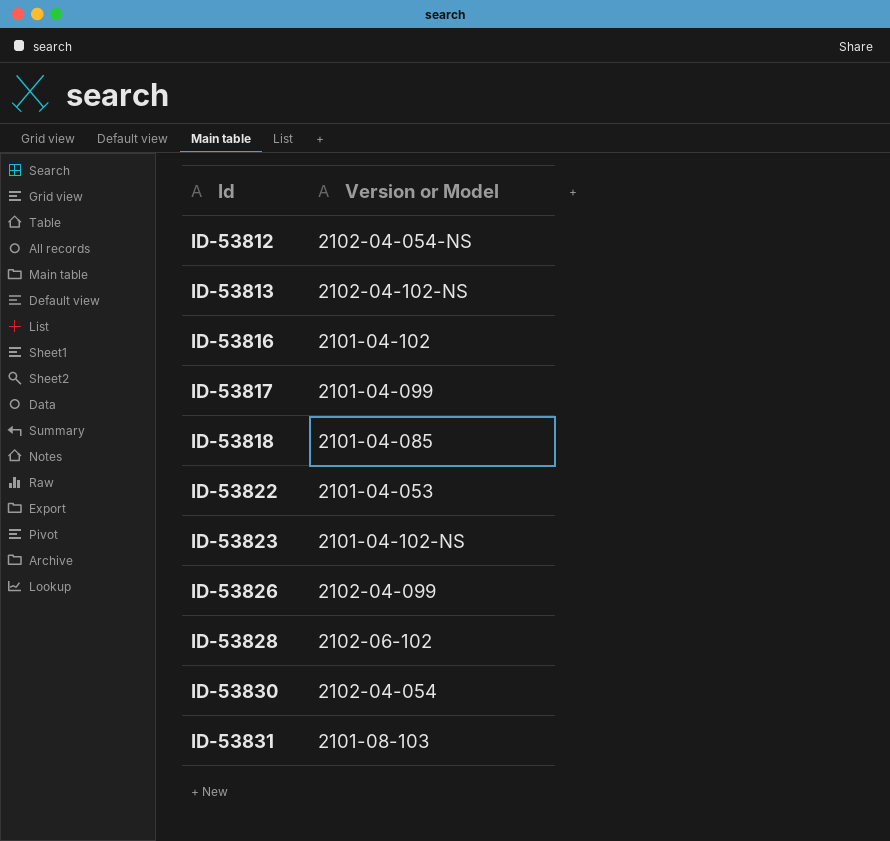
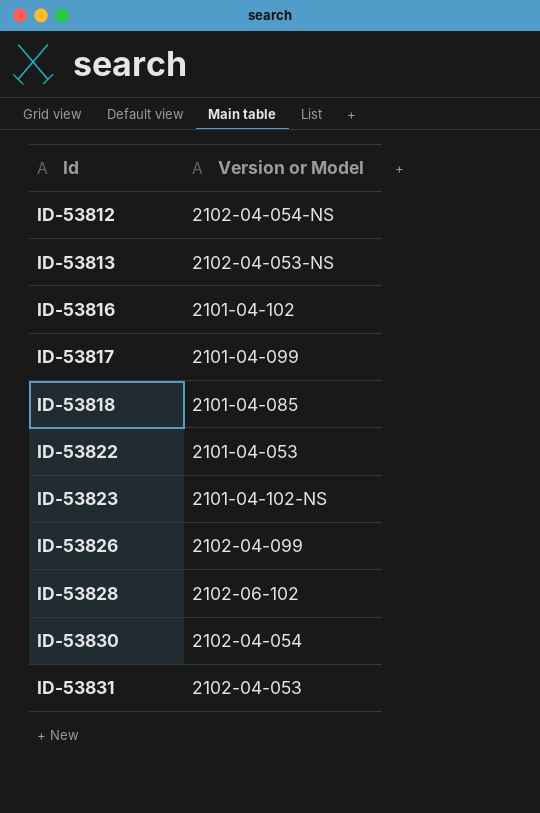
ID-53813 | Version or Model: 2102-04-102-NS -> 2102-04-053-NS
ID-53831 | Version or Model: 2101-08-103 -> 2102-04-053

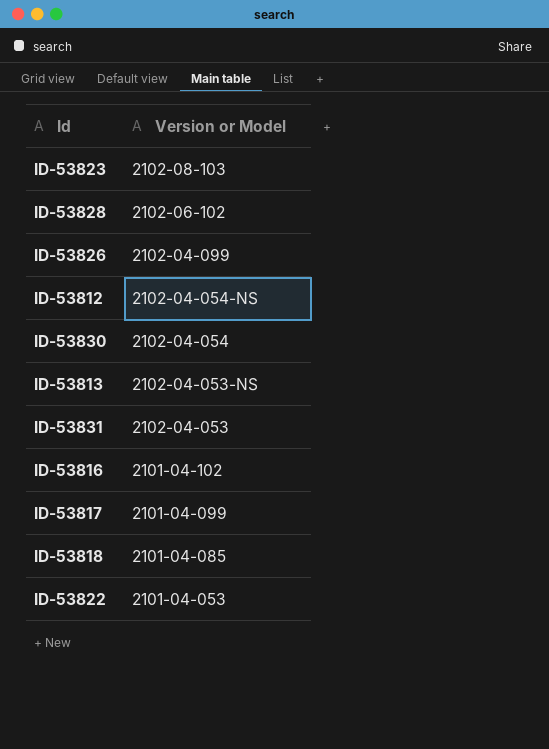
row order: Id ascending -> Version or Model descending
ID-53823 | Version or Model: 2101-04-102-NS -> 2102-08-103

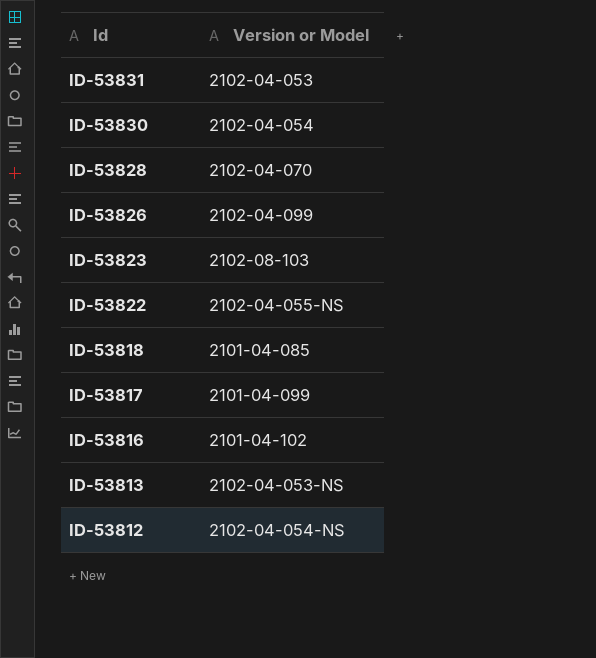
row order: Version or Model descending -> Id descending
ID-53828 | Version or Model: 2102-06-102 -> 2102-04-070
ID-53822 | Version or Model: 2101-04-053 -> 2102-04-055-NS

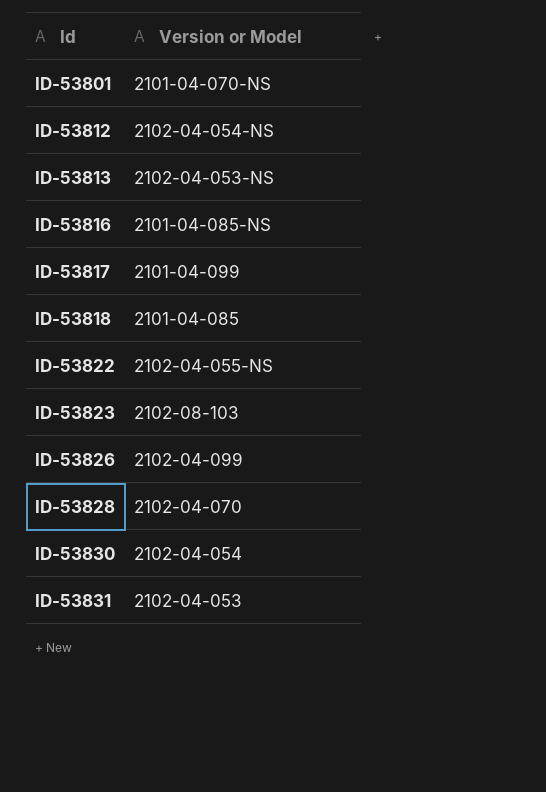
row order: Id descending -> Id ascending
row ID-53801: none -> 2101-04-070-NS
ID-53816 | Version or Model: 2101-04-102 -> 2101-04-085-NS

